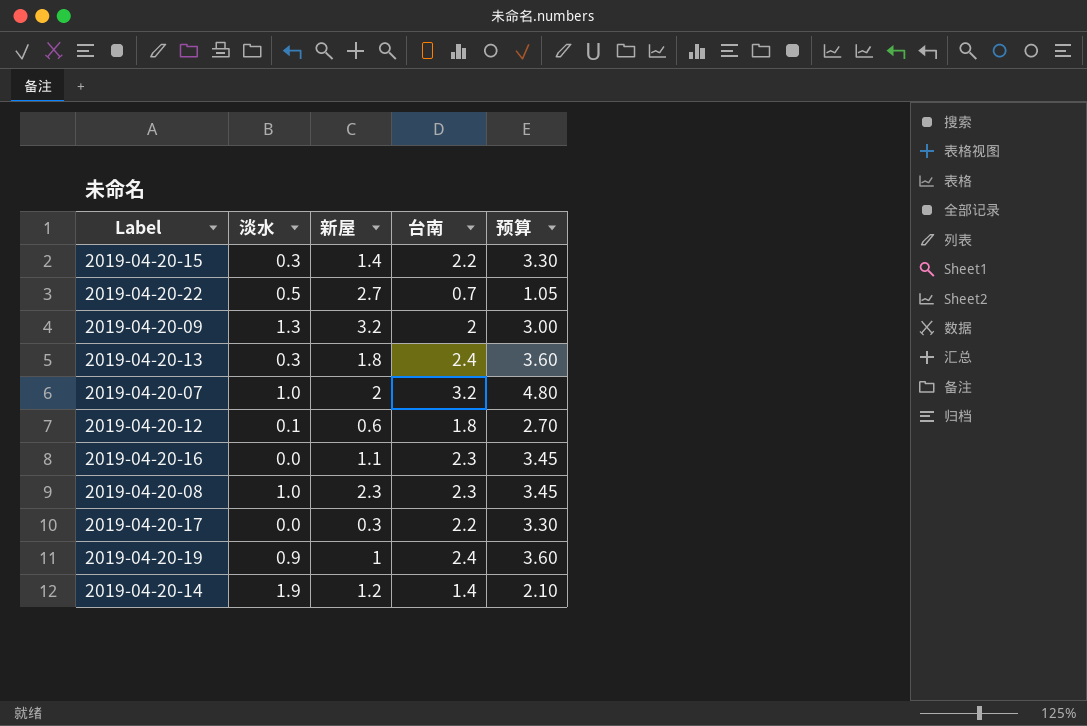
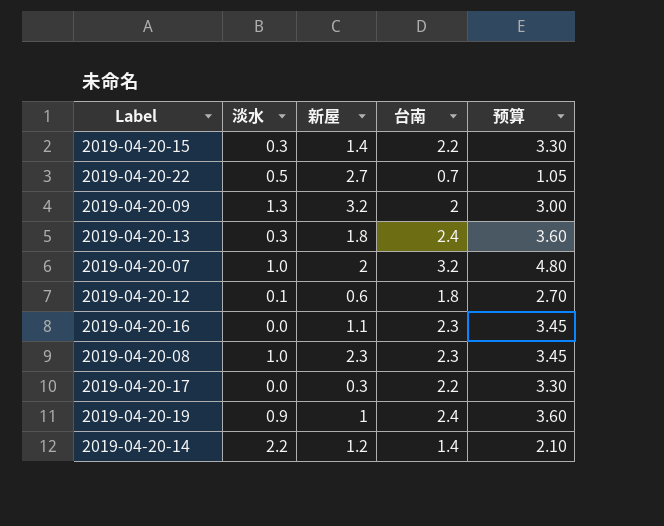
2019-04-20-14 | 淡水: 1.9 -> 2.2

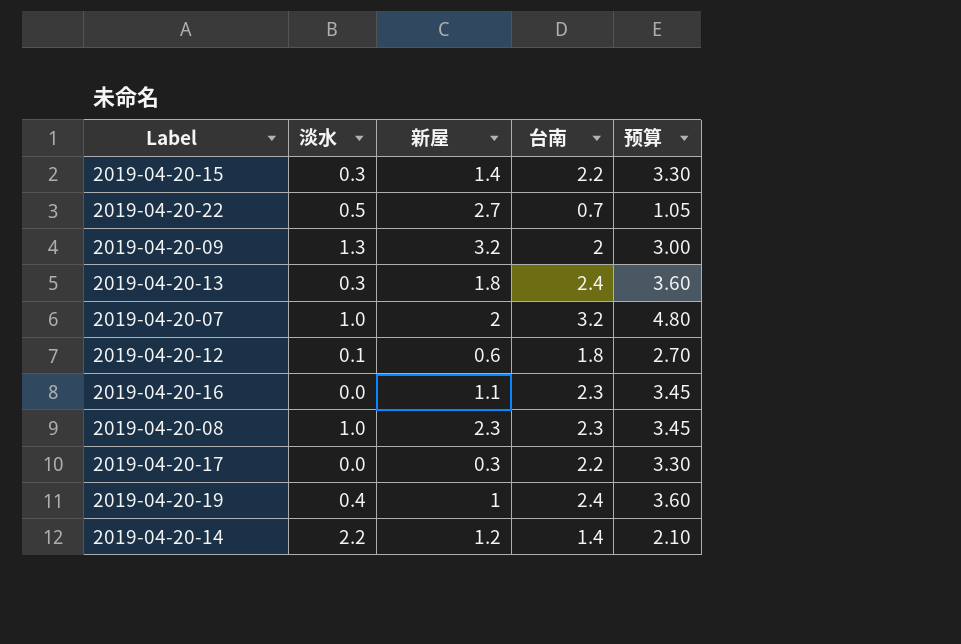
2019-04-20-19 | 淡水: 0.9 -> 0.4

